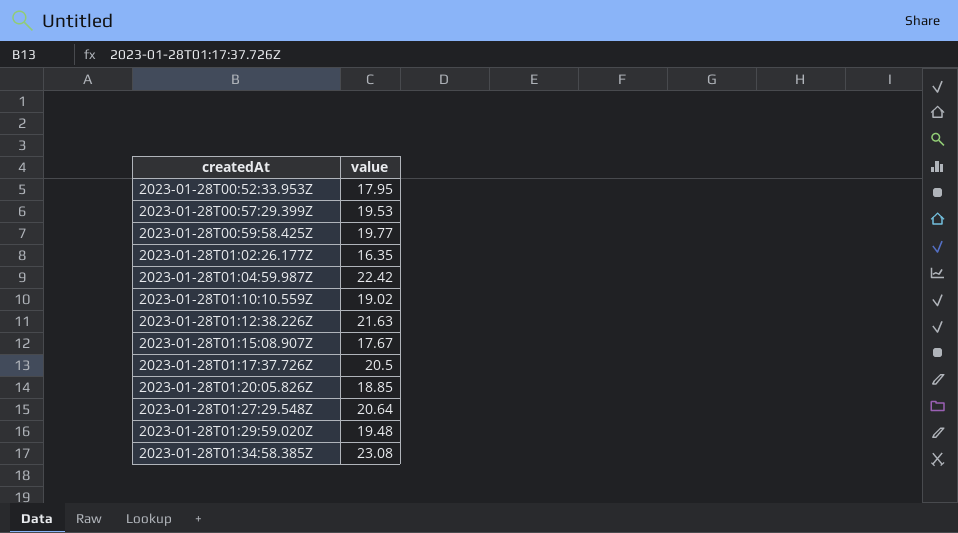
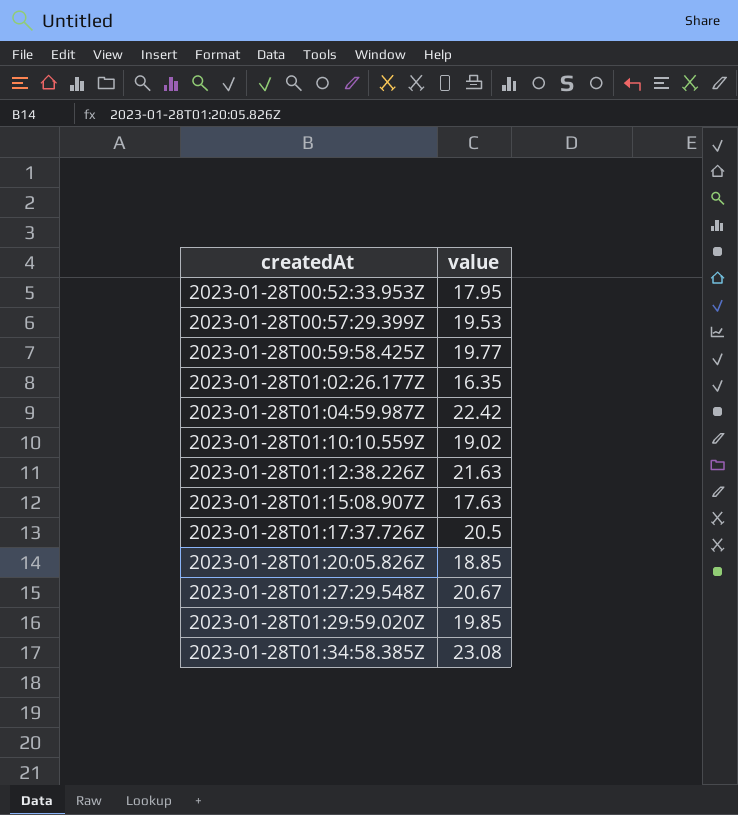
2023-01-28T01:15:08.907Z | value: 17.67 -> 17.63
2023-01-28T01:27:29.548Z | value: 20.64 -> 20.67
2023-01-28T01:29:59.020Z | value: 19.48 -> 19.85

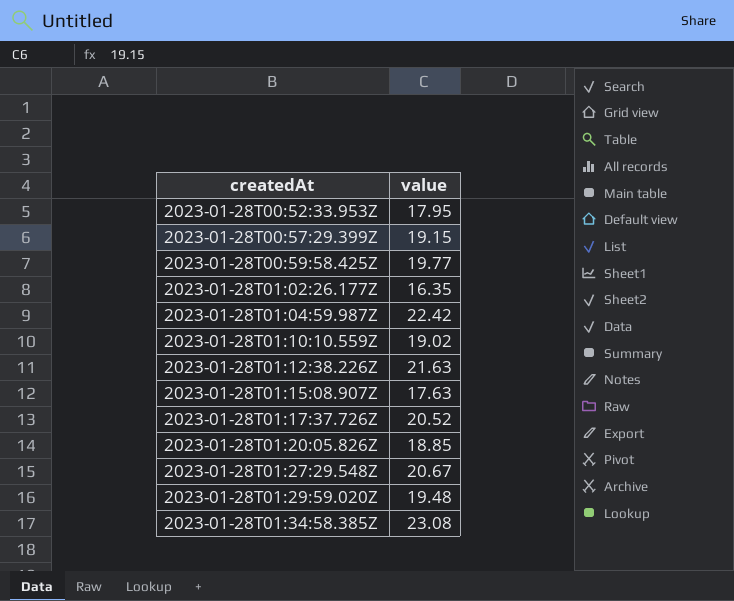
2023-01-28T00:57:29.399Z | value: 19.53 -> 19.15
2023-01-28T01:17:37.726Z | value: 20.5 -> 20.52
2023-01-28T01:29:59.020Z | value: 19.85 -> 19.48

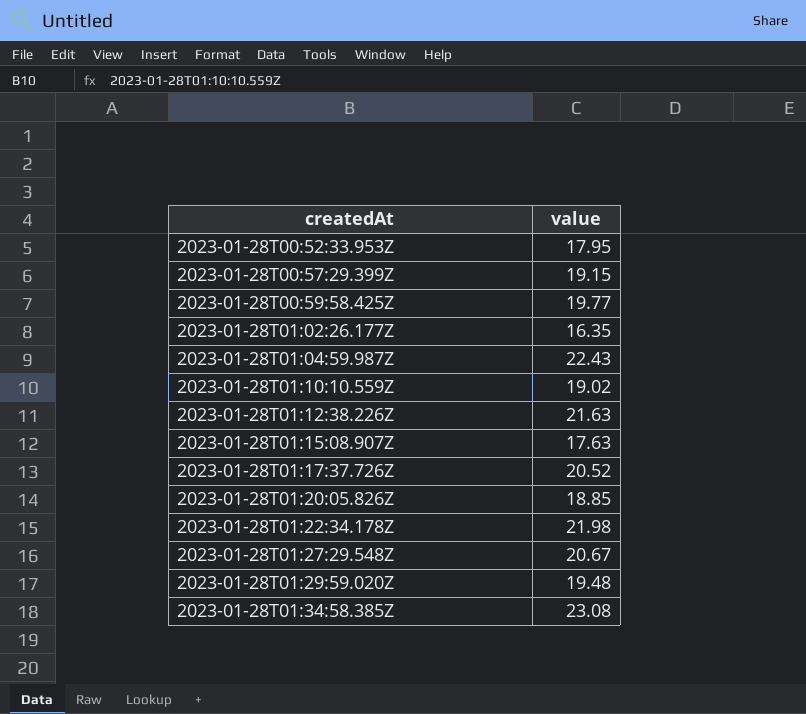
2023-01-28T01:04:59.987Z | value: 22.42 -> 22.43
row 2023-01-28T01:22:34.178Z: none -> 21.98

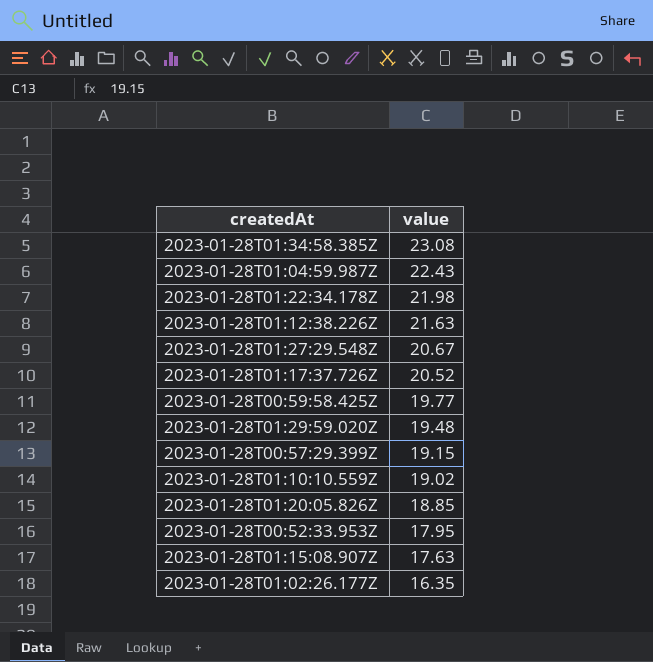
row order: createdAt ascending -> value descending

